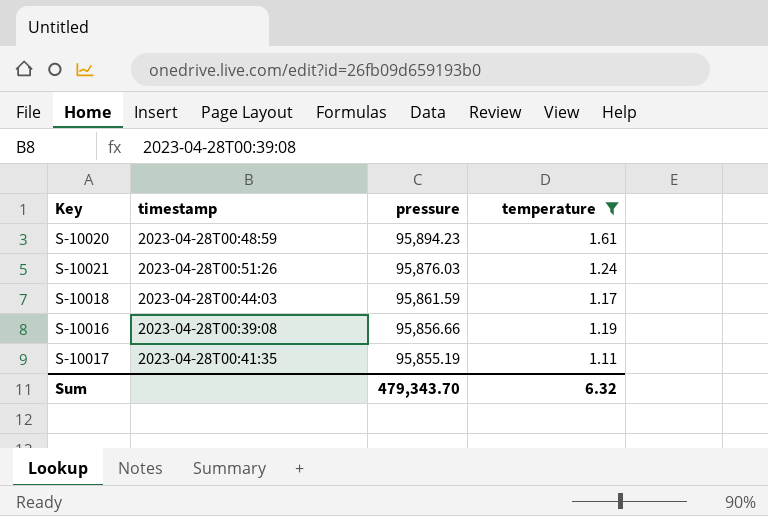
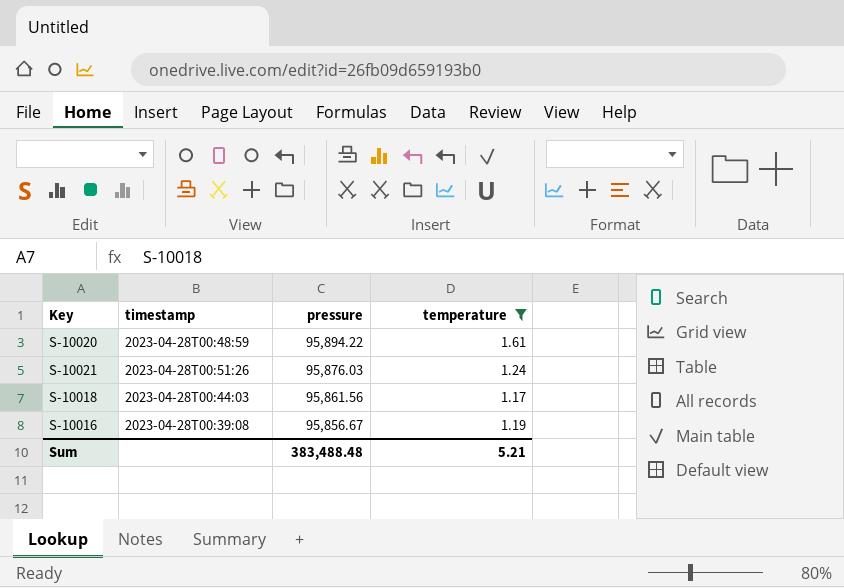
row S-10017: 2023-04-28T00:41:35 | 95,855.19 | 1.11 -> none
S-10020 | pressure: 95,894.23 -> 95,894.22
S-10018 | pressure: 95,861.59 -> 95,861.56
S-10016 | pressure: 95,856.66 -> 95,856.67
Sum | pressure: 479,343.70 -> 383,488.48
Sum | temperature: 6.32 -> 5.21

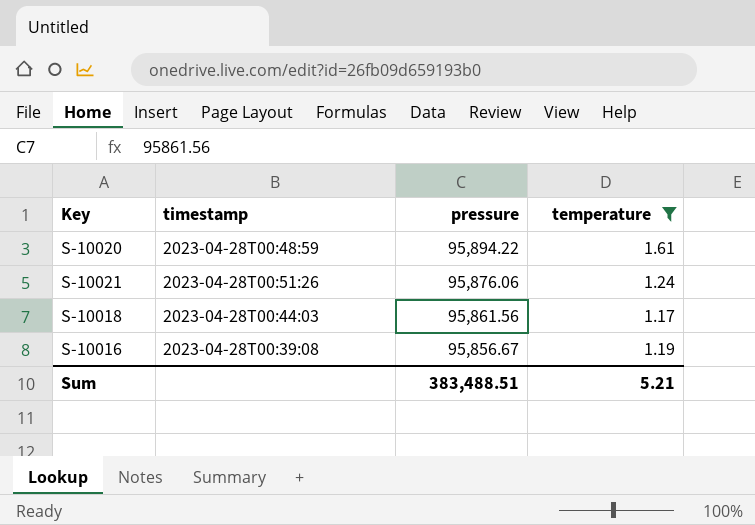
S-10021 | pressure: 95,876.03 -> 95,876.06
Sum | pressure: 383,488.48 -> 383,488.51

